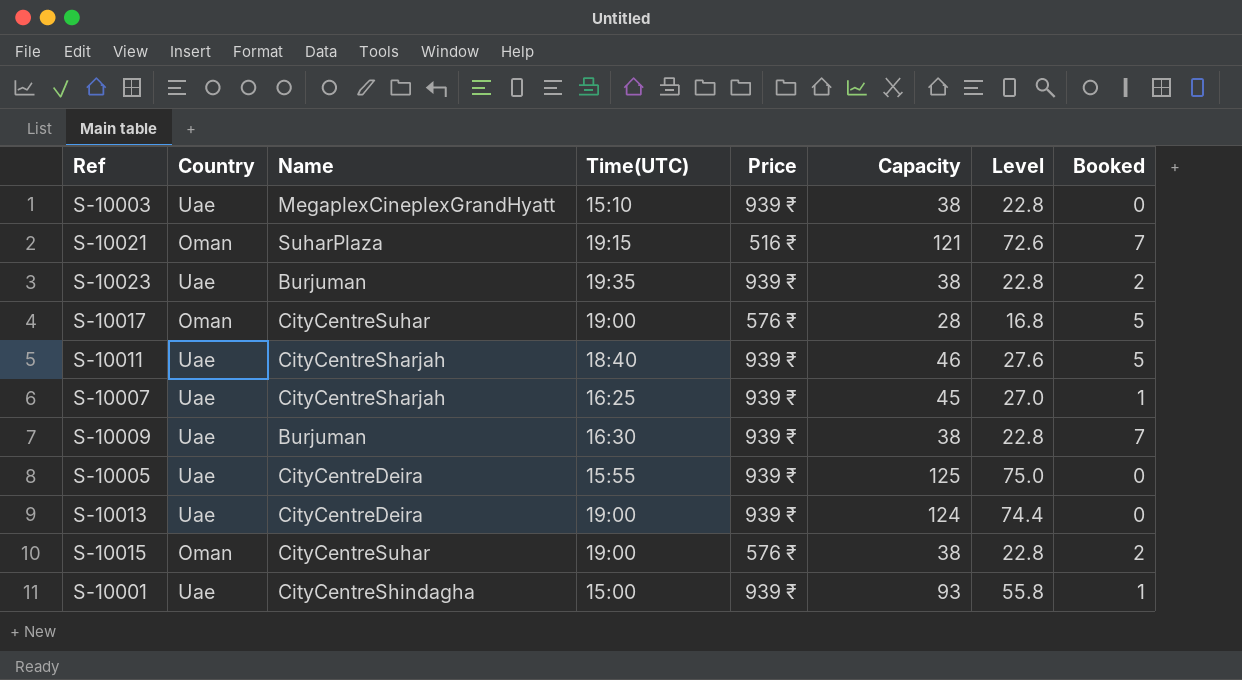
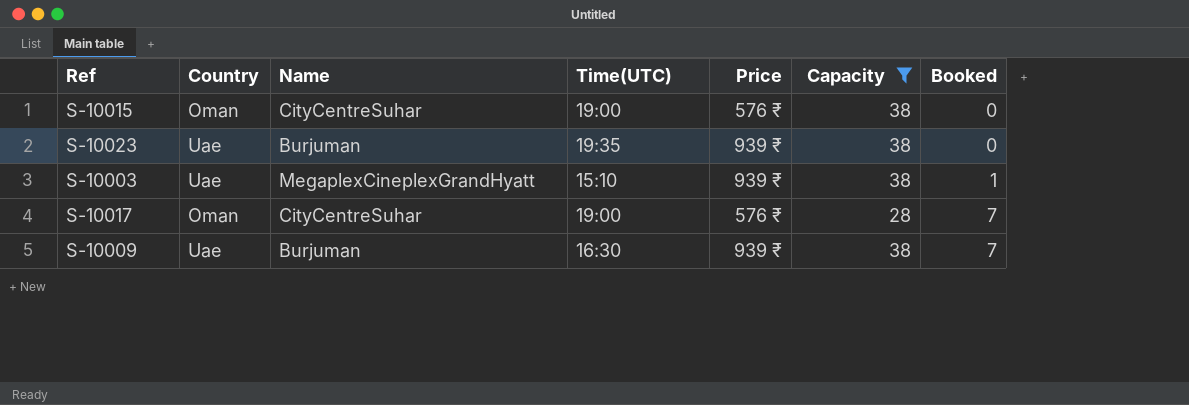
filter: none -> Capacity <= 38
row order: none -> Booked ascending
column Level | formula: [Capacity] * 0.6 -> none
S-10015 | Booked: 2 -> 0
S-10023 | Booked: 2 -> 0
S-10003 | Booked: 0 -> 1
S-10017 | Booked: 5 -> 7

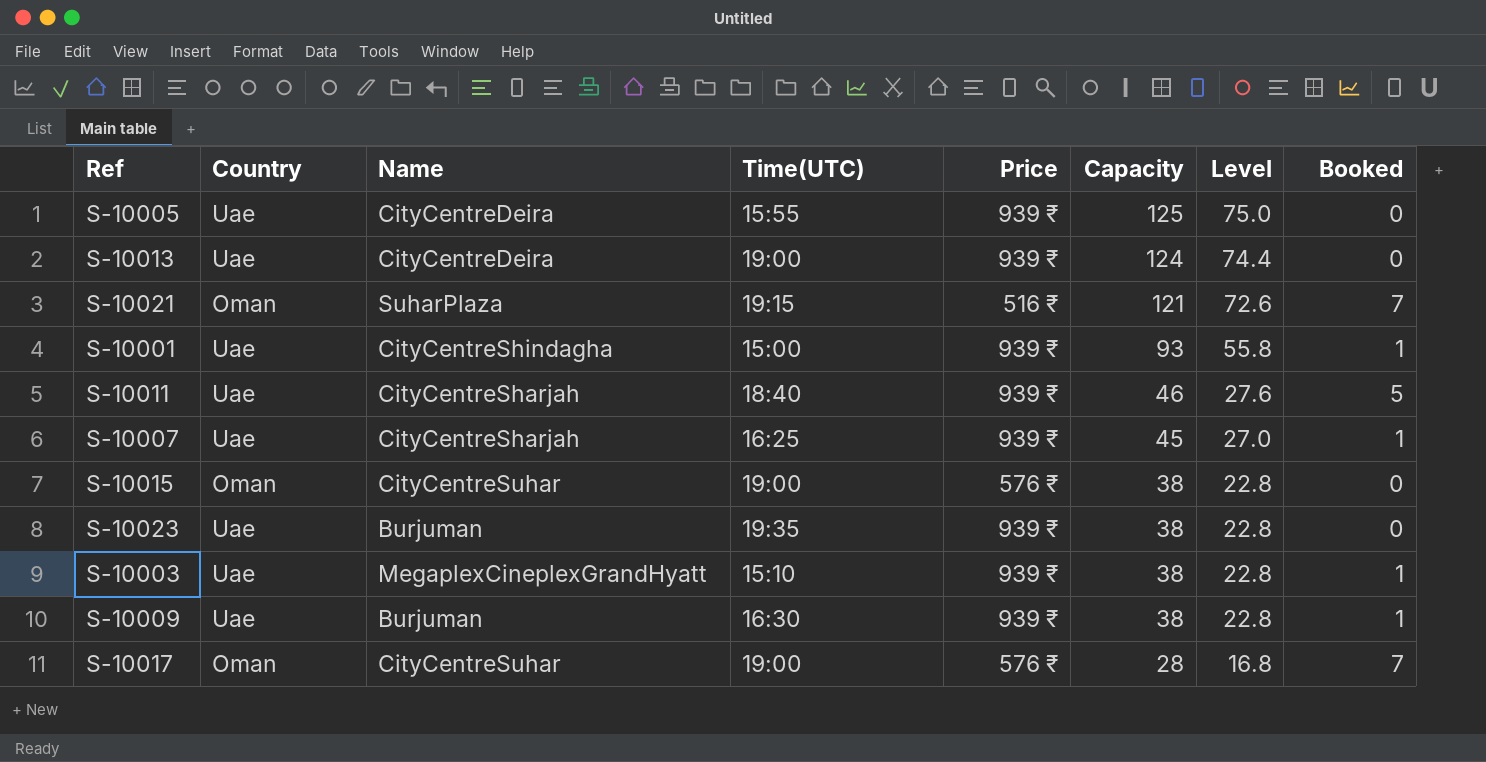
filter: Capacity <= 38 -> none
row order: Booked ascending -> Capacity descending
column Level | formula: none -> [Capacity] * 0.6
S-10009 | Booked: 7 -> 1

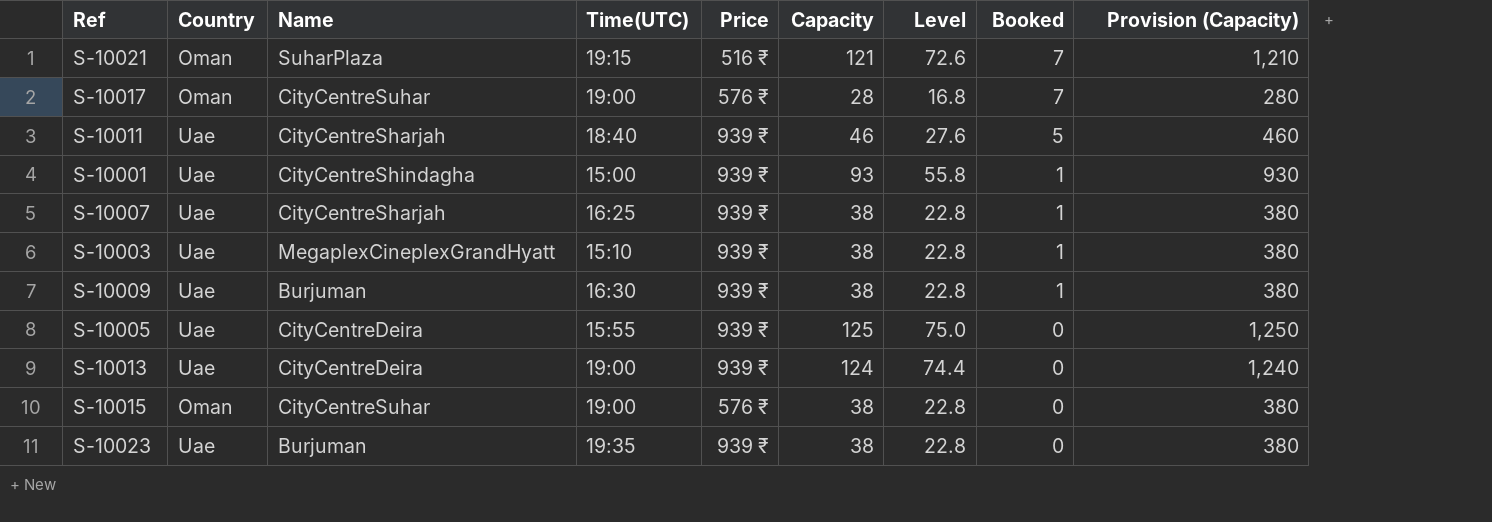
row order: Capacity descending -> Booked descending
column Provision (Capacity) | formula: none -> [Capacity] * 10
S-10007 | Capacity: 45 -> 38
S-10007 | Level: 27.0 -> 22.8

